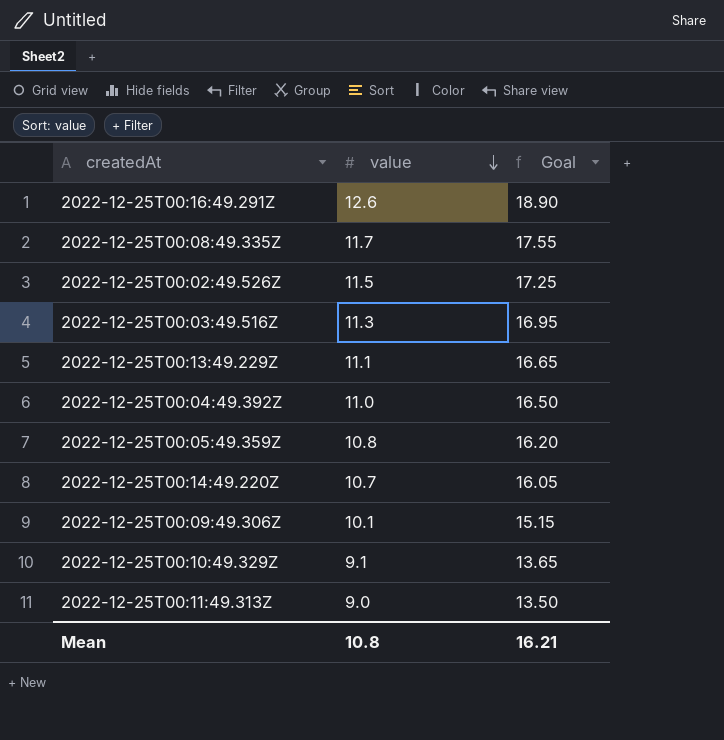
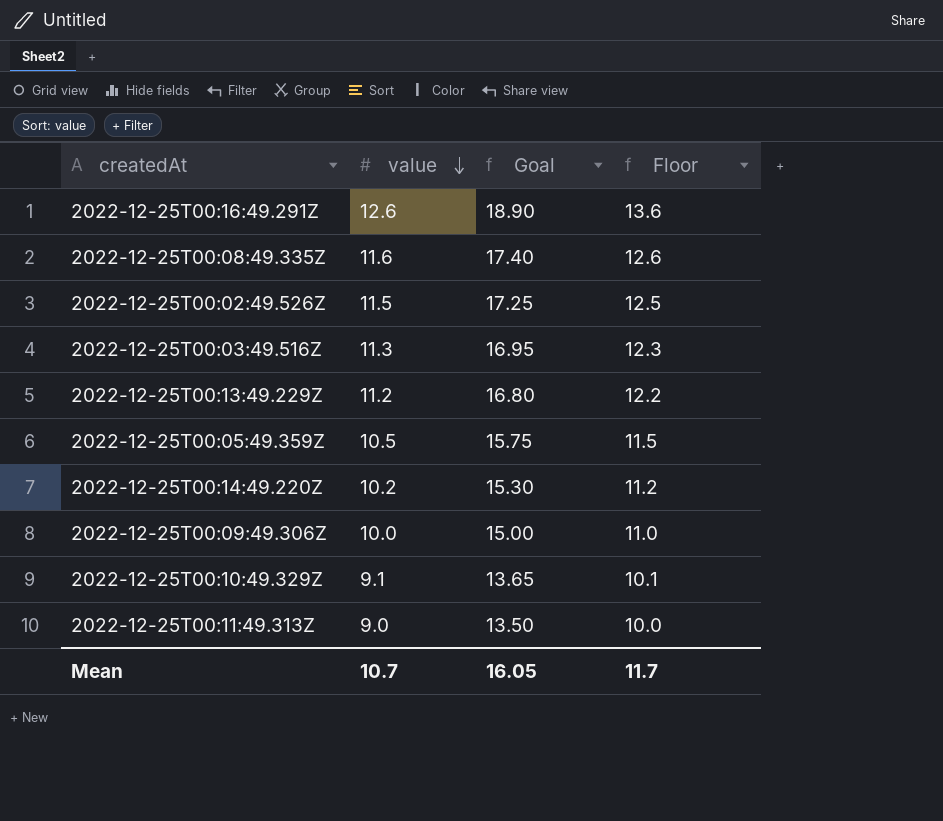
column Floor | formula: none -> [value] + 1
row 2022-12-25T00:04:49.392Z: 11.0 | 16.50 -> none
2022-12-25T00:08:49.335Z | value: 11.7 -> 11.6
2022-12-25T00:08:49.335Z | Goal: 17.55 -> 17.40
2022-12-25T00:13:49.229Z | value: 11.1 -> 11.2
2022-12-25T00:13:49.229Z | Goal: 16.65 -> 16.80
2022-12-25T00:05:49.359Z | value: 10.8 -> 10.5
2022-12-25T00:05:49.359Z | Goal: 16.20 -> 15.75
2022-12-25T00:14:49.220Z | value: 10.7 -> 10.2
2022-12-25T00:14:49.220Z | Goal: 16.05 -> 15.30
2022-12-25T00:09:49.306Z | value: 10.1 -> 10.0
2022-12-25T00:09:49.306Z | Goal: 15.15 -> 15.00
Mean | value: 10.8 -> 10.7
Mean | Goal: 16.21 -> 16.05

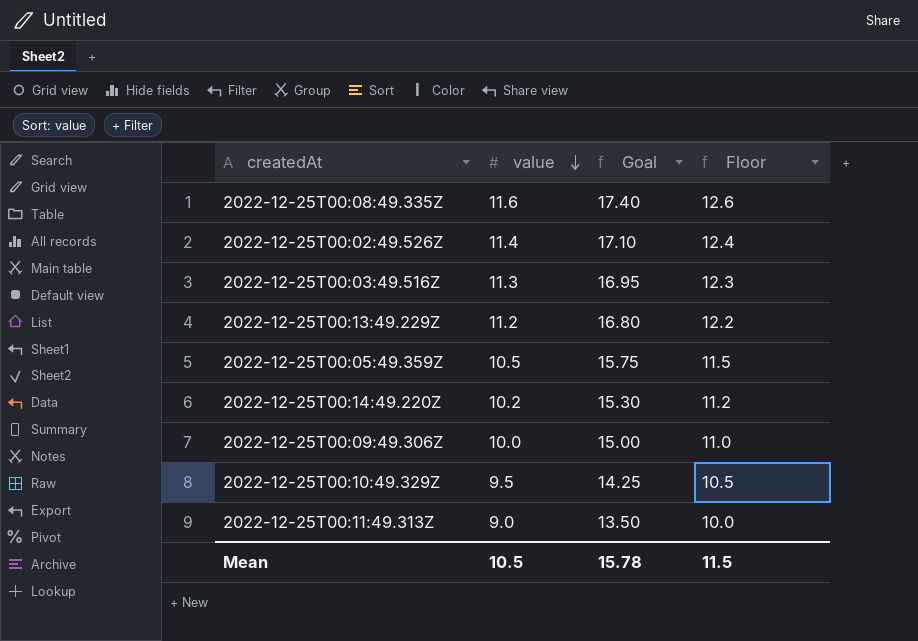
row 2022-12-25T00:16:49.291Z: 12.6 | 18.90 | 13.6 -> none
2022-12-25T00:02:49.526Z | value: 11.5 -> 11.4
2022-12-25T00:02:49.526Z | Goal: 17.25 -> 17.10
2022-12-25T00:02:49.526Z | Floor: 12.5 -> 12.4
2022-12-25T00:10:49.329Z | value: 9.1 -> 9.5
2022-12-25T00:10:49.329Z | Goal: 13.65 -> 14.25
2022-12-25T00:10:49.329Z | Floor: 10.1 -> 10.5
Mean | value: 10.7 -> 10.5
Mean | Goal: 16.05 -> 15.78
Mean | Floor: 11.7 -> 11.5

